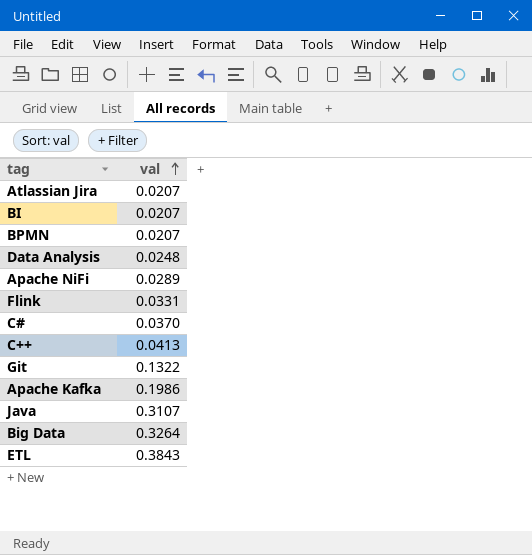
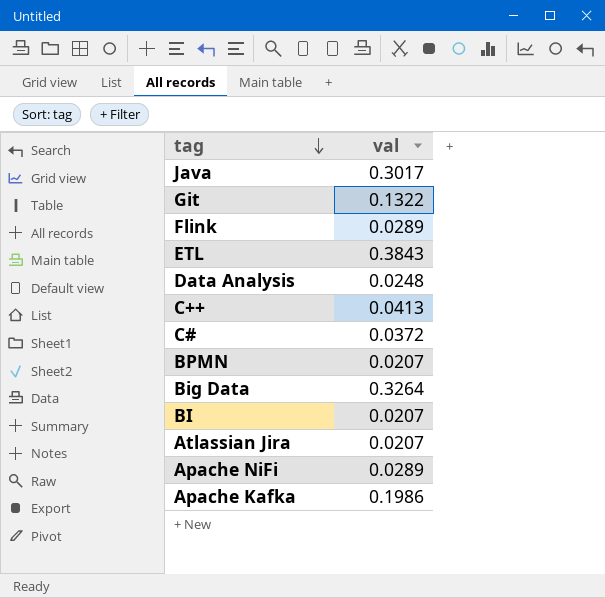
row order: val ascending -> tag descending
Java | val: 0.3107 -> 0.3017
Flink | val: 0.0331 -> 0.0289
C# | val: 0.0370 -> 0.0372

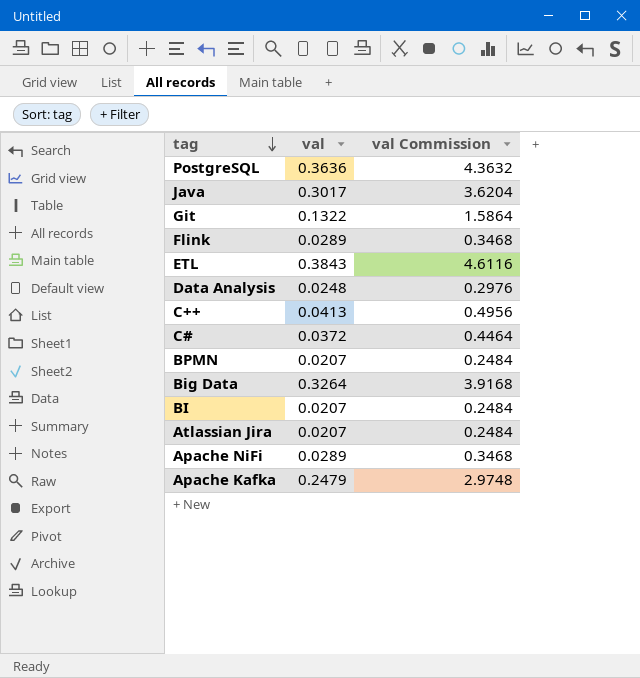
column val Commission | formula: none -> [val] * 12
row PostgreSQL: none -> 0.3636 | 4.3632
Apache Kafka | val: 0.1986 -> 0.2479

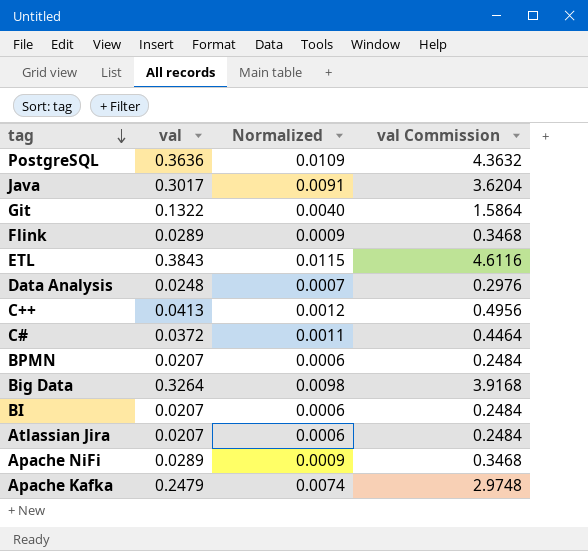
column Normalized | formula: none -> [val] * 0.03

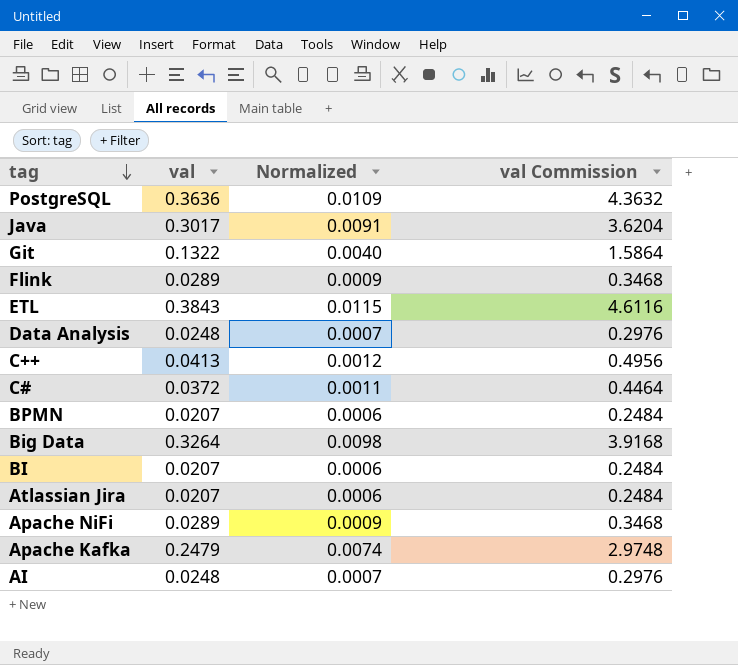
row AI: none -> 0.0248 | 0.0007 | 0.2976

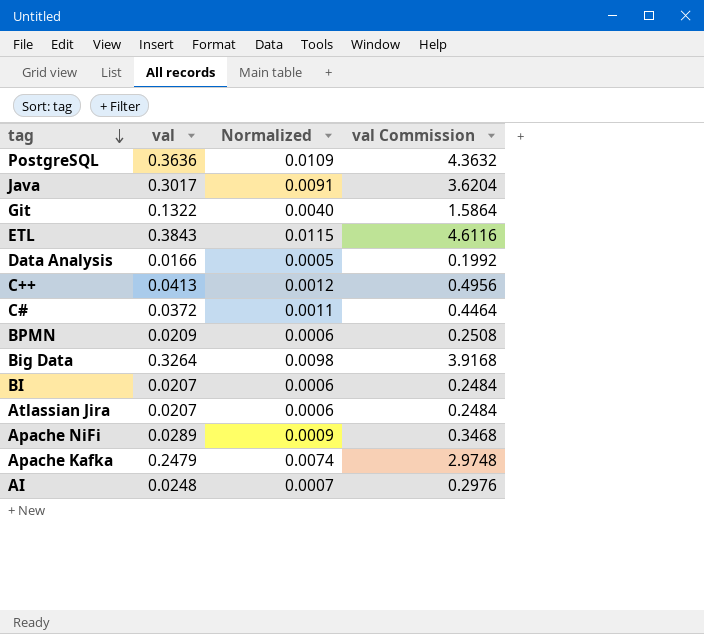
row Flink: 0.0289 | 0.0009 | 0.3468 -> none
Data Analysis | val: 0.0248 -> 0.0166
Data Analysis | Normalized: 0.0007 -> 0.0005
Data Analysis | val Commission: 0.2976 -> 0.1992
BPMN | val: 0.0207 -> 0.0209
BPMN | val Commission: 0.2484 -> 0.2508

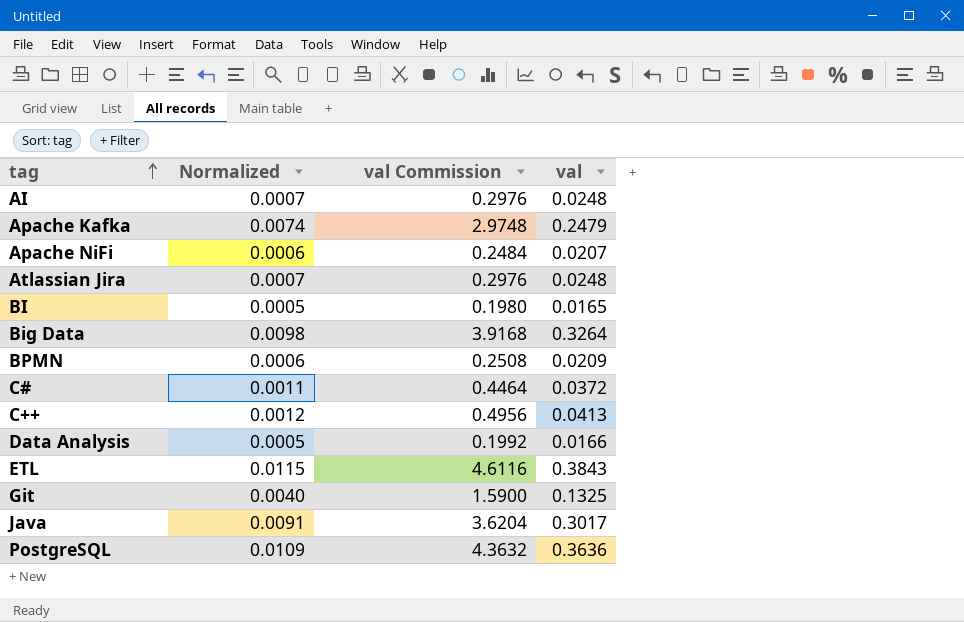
row order: tag descending -> tag ascending
column val | position: 2 -> 4
Apache NiFi | Normalized: 0.0009 -> 0.0006
Apache NiFi | val Commission: 0.3468 -> 0.2484
Apache NiFi | val: 0.0289 -> 0.0207
Atlassian Jira | Normalized: 0.0006 -> 0.0007
Atlassian Jira | val Commission: 0.2484 -> 0.2976
Atlassian Jira | val: 0.0207 -> 0.0248
BI | Normalized: 0.0006 -> 0.0005
BI | val Commission: 0.2484 -> 0.1980
BI | val: 0.0207 -> 0.0165
Git | val Commission: 1.5864 -> 1.5900
Git | val: 0.1322 -> 0.1325

